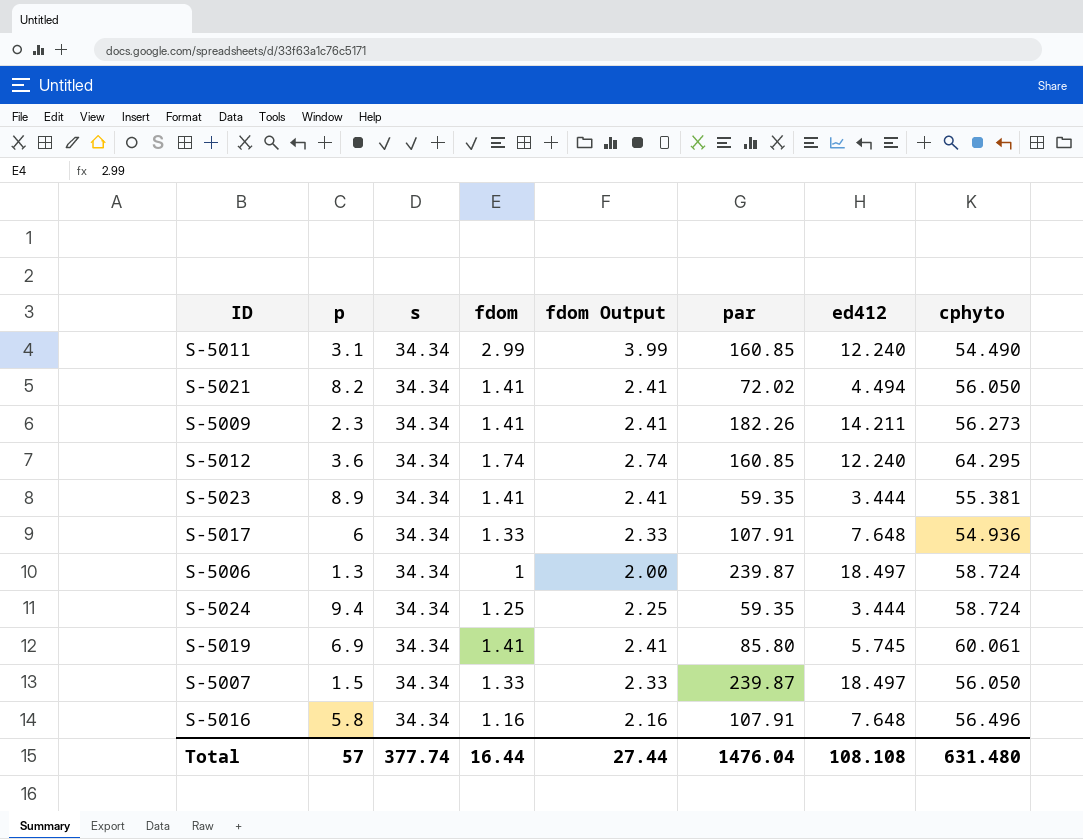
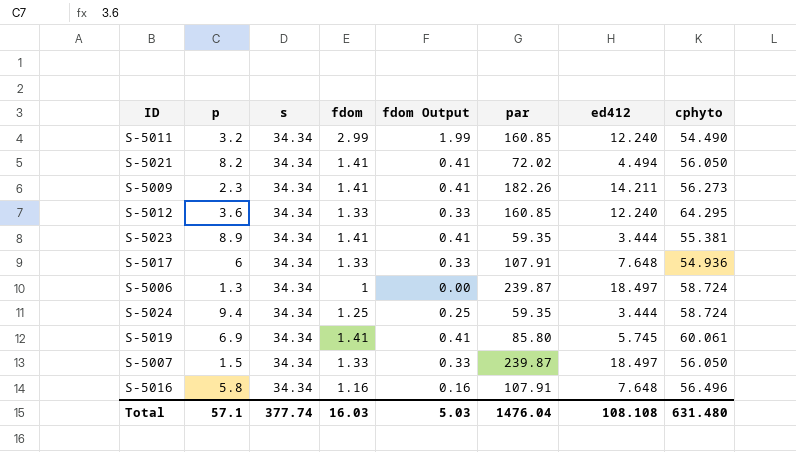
column fdom Output | formula: [fdom] + 1 -> [fdom] - 1
S-5011 | p: 3.1 -> 3.2
S-5012 | fdom: 1.74 -> 1.33
Total | p: 57 -> 57.1
Total | fdom: 16.44 -> 16.03
Total | fdom Output: 27.44 -> 5.03

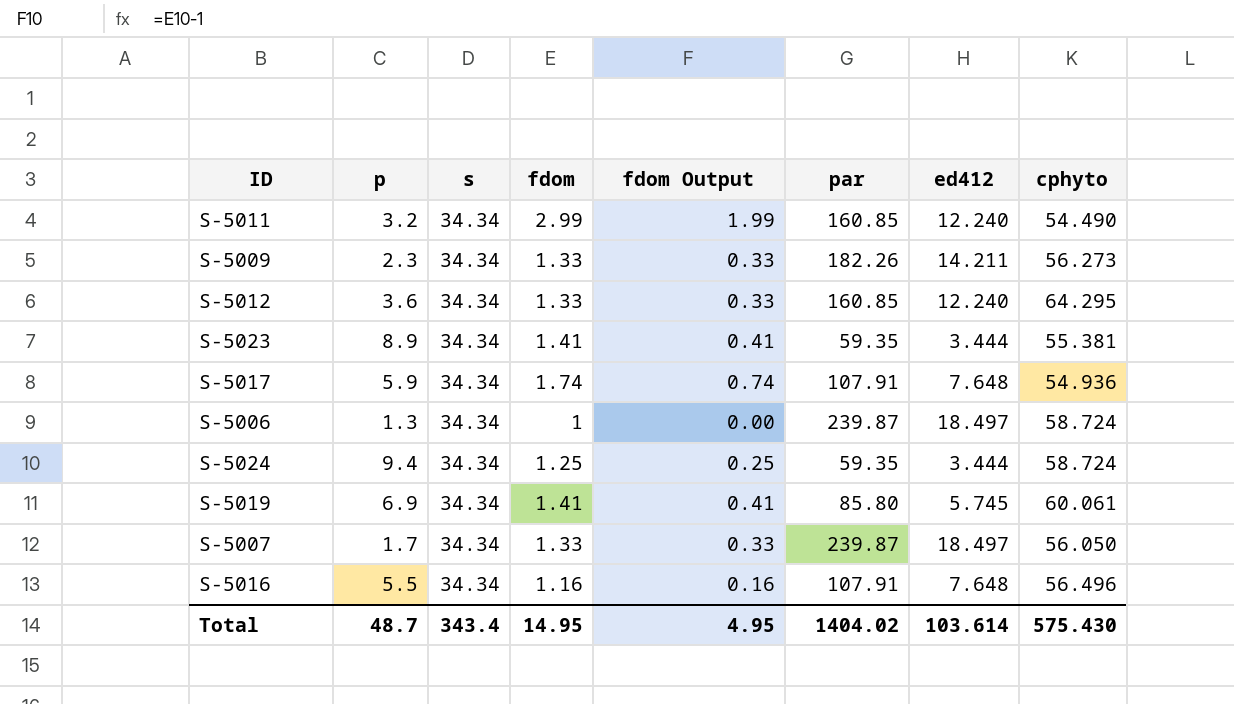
row S-5021: 8.2 | 34.34 | 1.41 | 0.41 | 72.02 | 4.494 | 56.050 -> none
S-5009 | fdom: 1.41 -> 1.33
S-5009 | fdom Output: 0.41 -> 0.33
S-5017 | p: 6 -> 5.9
S-5017 | fdom: 1.33 -> 1.74
S-5017 | fdom Output: 0.33 -> 0.74
S-5007 | p: 1.5 -> 1.7
S-5016 | p: 5.8 -> 5.5
Total | p: 57.1 -> 48.7
Total | s: 377.74 -> 343.4
Total | fdom: 16.03 -> 14.95
Total | fdom Output: 5.03 -> 4.95
Total | par: 1476.04 -> 1404.02
Total | ed412: 108.108 -> 103.614
Total | cphyto: 631.480 -> 575.430

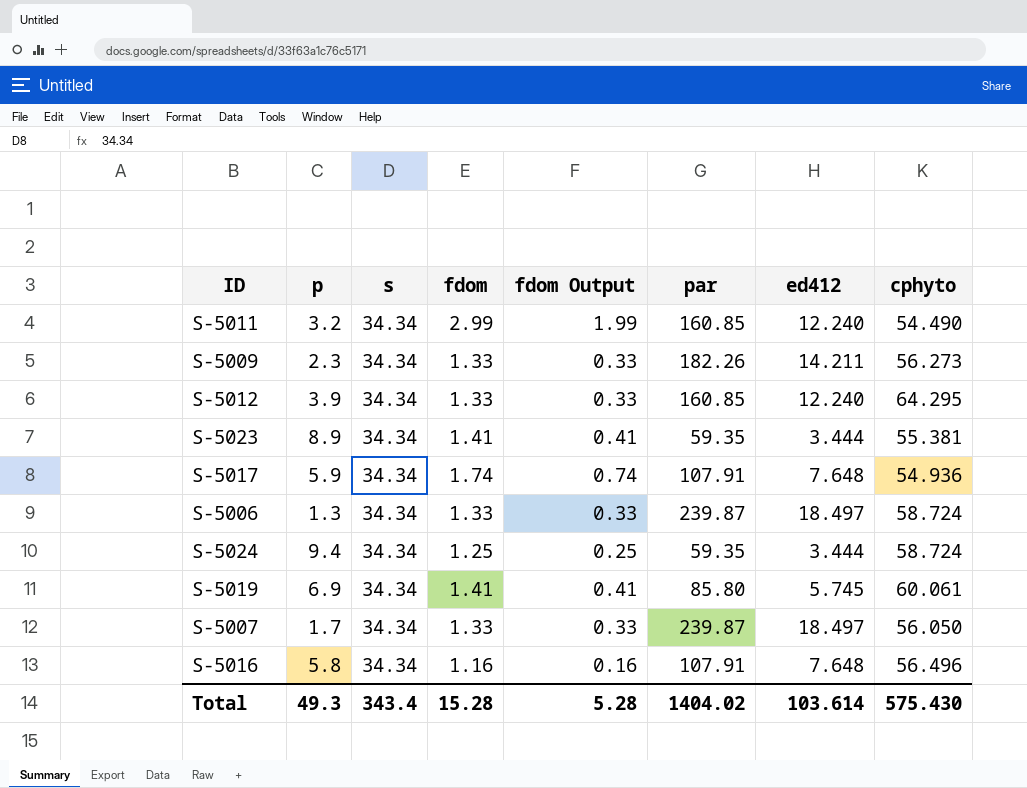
S-5012 | p: 3.6 -> 3.9
S-5006 | fdom: 1 -> 1.33
S-5006 | fdom Output: 0.00 -> 0.33
S-5016 | p: 5.5 -> 5.8
Total | p: 48.7 -> 49.3
Total | fdom: 14.95 -> 15.28
Total | fdom Output: 4.95 -> 5.28

